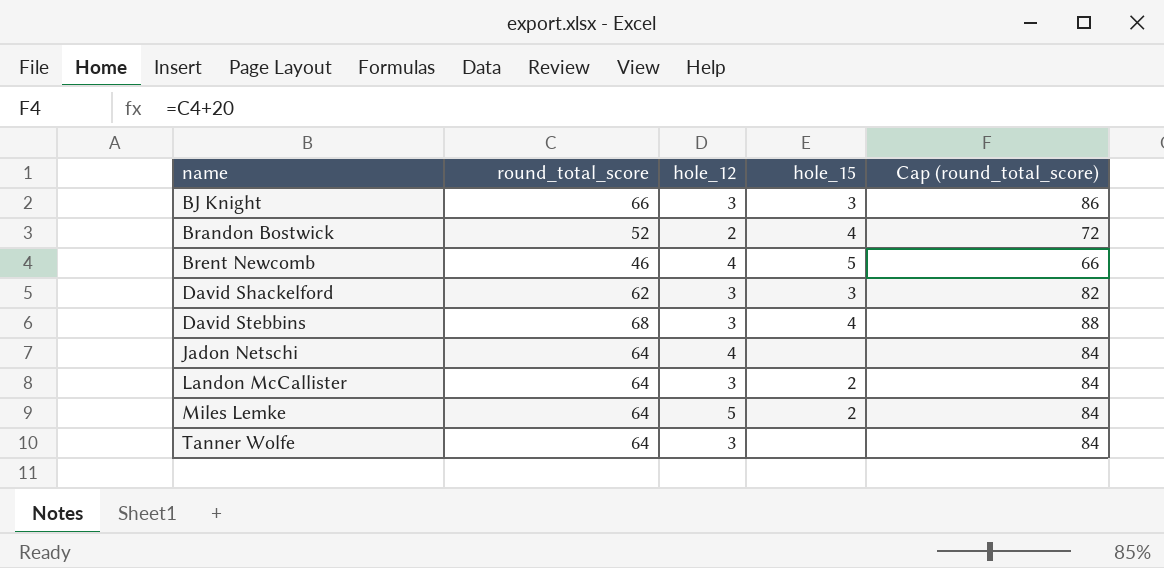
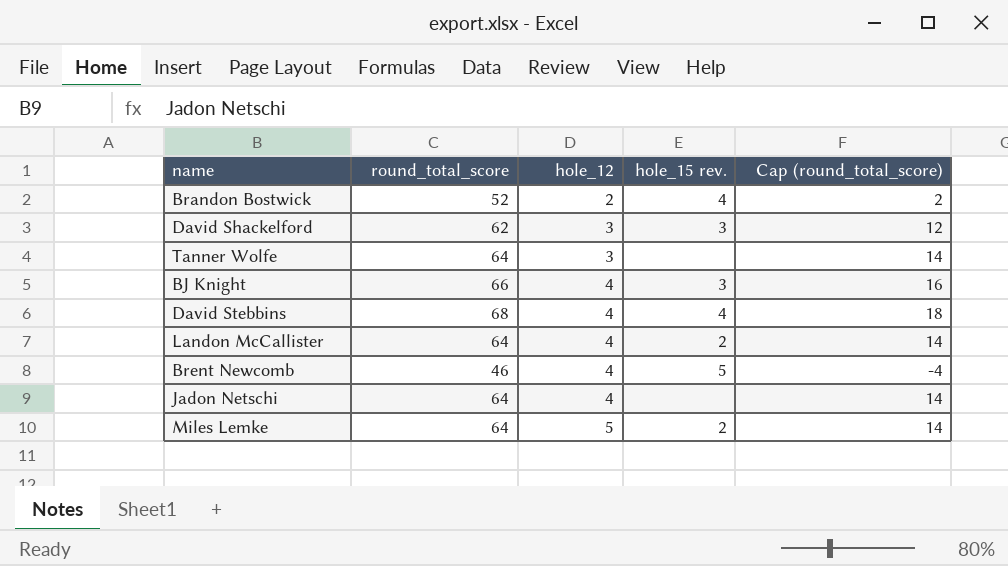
row order: name ascending -> hole_12 ascending
column name: hole_15 -> hole_15 rev.
column Cap (round_total_score) | formula: [round_total_score] + 20 -> [round_total_score] - 50
BJ Knight | hole_12: 3 -> 4
David Stebbins | hole_12: 3 -> 4
Landon McCallister | hole_12: 3 -> 4

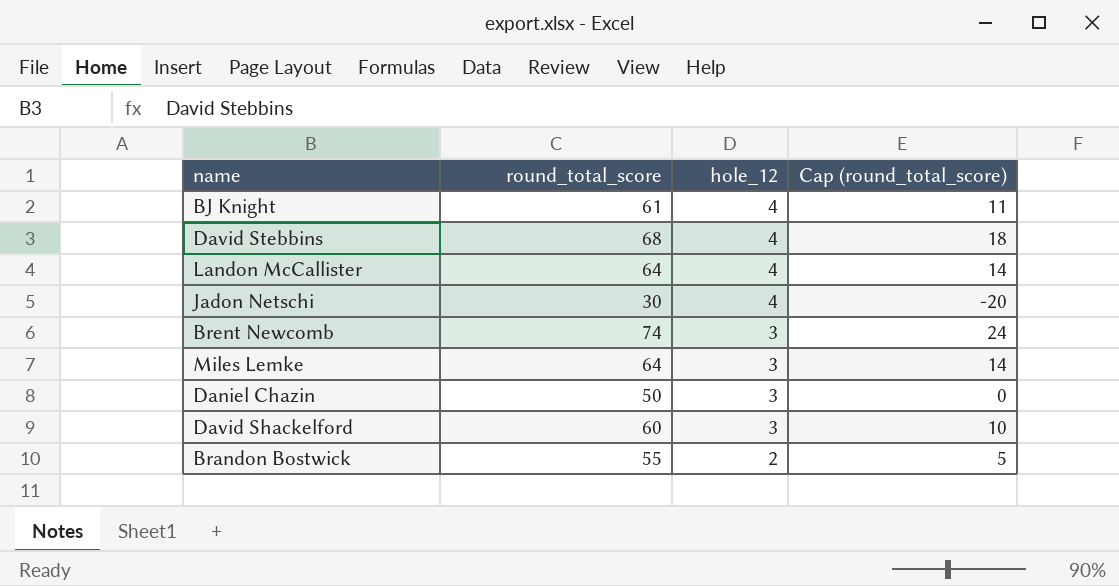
row order: hole_12 ascending -> hole_12 descending
column hole_15 rev. | position: 4 -> none
row Tanner Wolfe: 64 | 3 | none | 14 -> none
BJ Knight | round_total_score: 66 -> 61
BJ Knight | Cap (round_total_score): 16 -> 11
Jadon Netschi | round_total_score: 64 -> 30
Jadon Netschi | Cap (round_total_score): 14 -> -20
Brent Newcomb | round_total_score: 46 -> 74
Brent Newcomb | hole_12: 4 -> 3
Brent Newcomb | Cap (round_total_score): -4 -> 24
Miles Lemke | hole_12: 5 -> 3
row Daniel Chazin: none -> 50 | 3 | 0
David Shackelford | round_total_score: 62 -> 60
David Shackelford | Cap (round_total_score): 12 -> 10
Brandon Bostwick | round_total_score: 52 -> 55
Brandon Bostwick | Cap (round_total_score): 2 -> 5

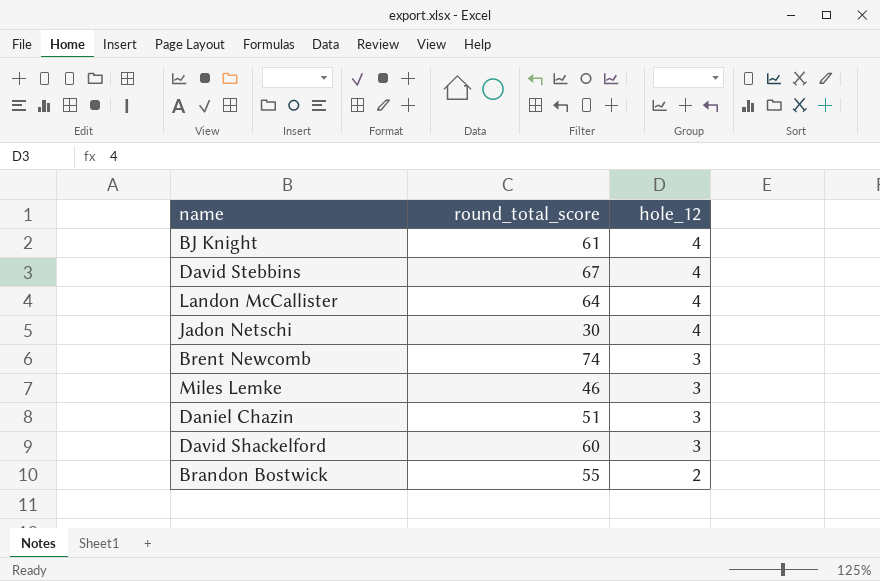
column Cap (round_total_score) | formula: [round_total_score] - 50 -> none
David Stebbins | round_total_score: 68 -> 67
Miles Lemke | round_total_score: 64 -> 46
Daniel Chazin | round_total_score: 50 -> 51

